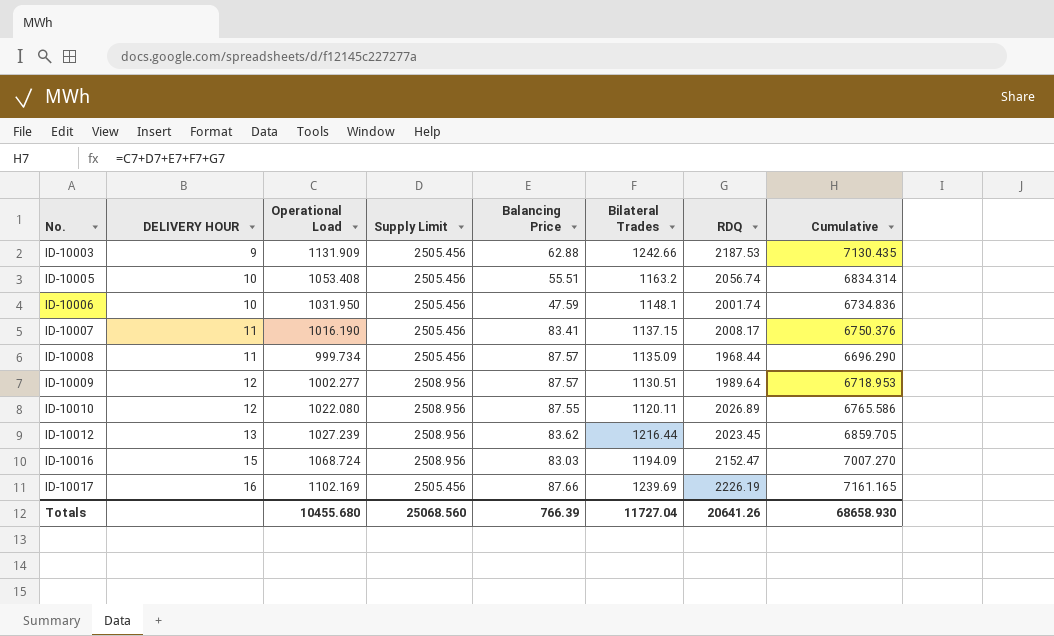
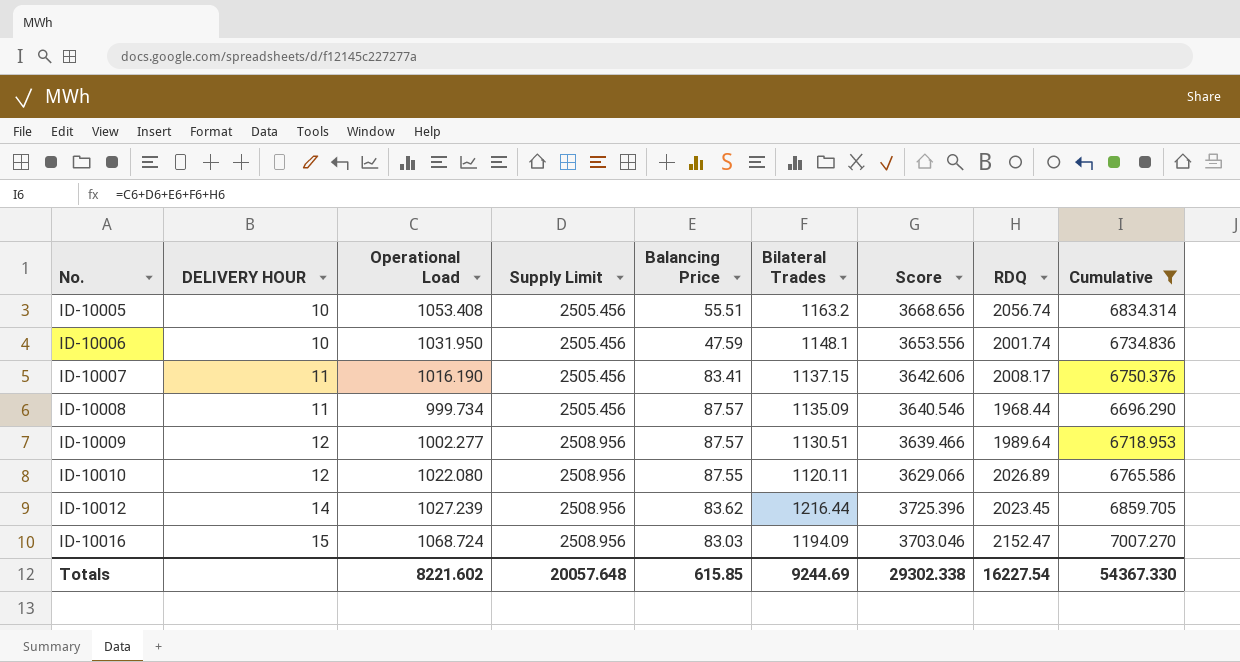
filter: none -> Cumulative <= 7007.270
column Score | formula: none -> [Supply Limit] + [Bilateral Trades]
ID-10012 | DELIVERY HOUR: 13 -> 14
Totals | Operational Load: 10455.680 -> 8221.602
Totals | Supply Limit: 25068.560 -> 20057.648
Totals | Balancing Price: 766.39 -> 615.85
Totals | Bilateral Trades: 11727.04 -> 9244.69
Totals | RDQ: 20641.26 -> 16227.54
Totals | Cumulative: 68658.930 -> 54367.330

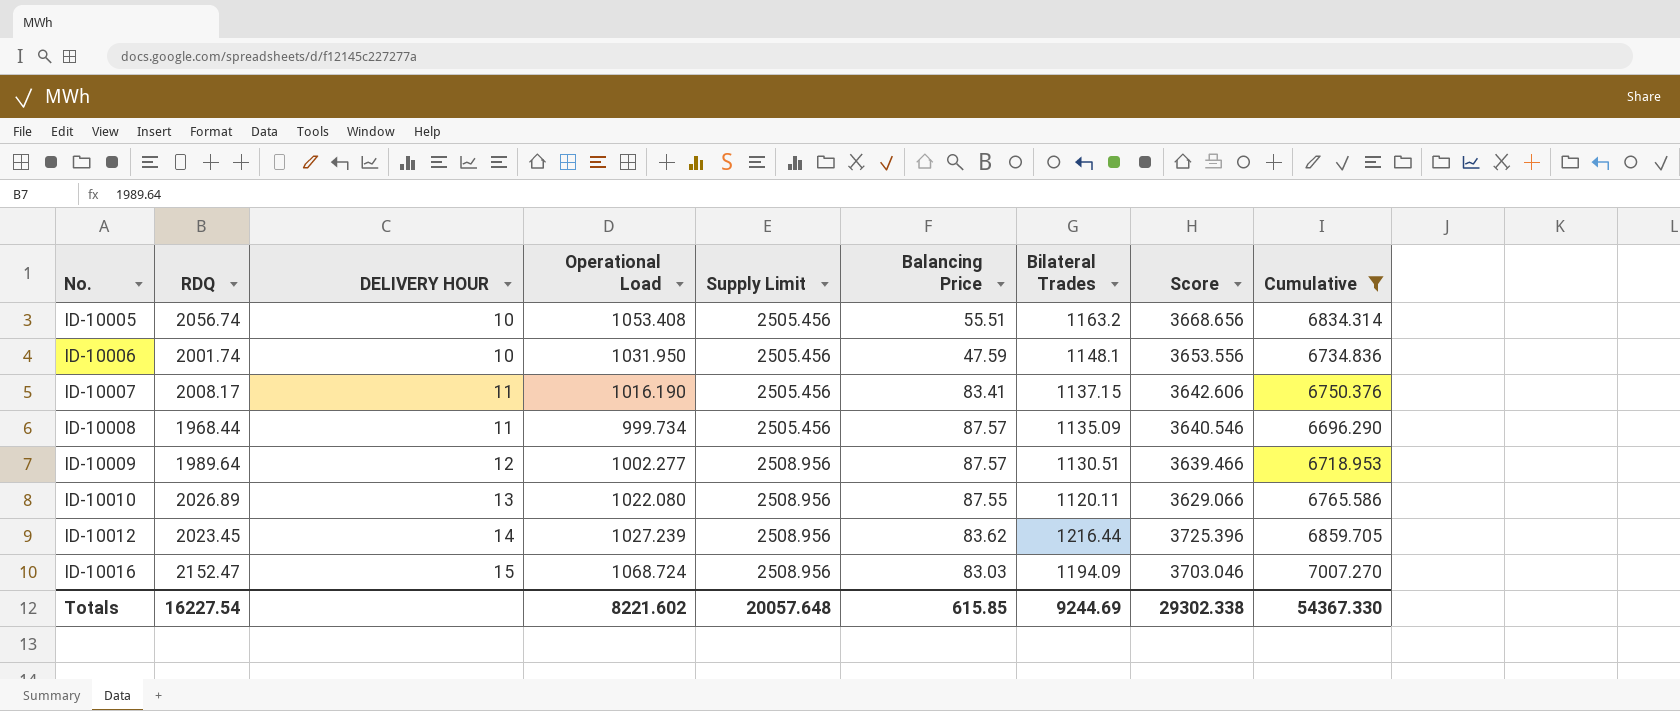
column RDQ | position: 8 -> 2
ID-10010 | DELIVERY HOUR: 12 -> 13

